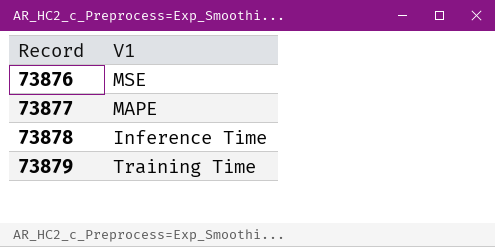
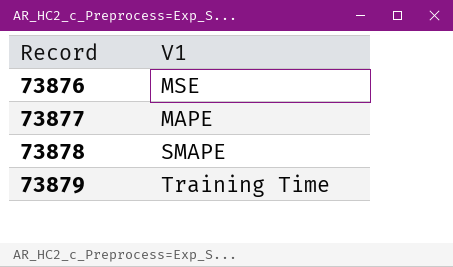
73878 | V1: Inference Time -> SMAPE

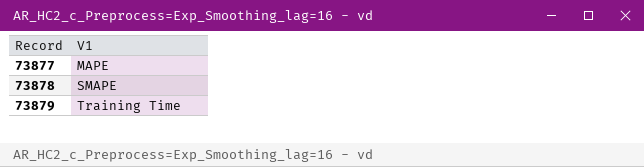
row 73876: MSE -> none

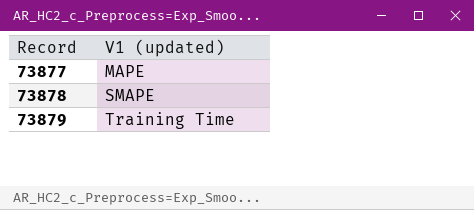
column name: V1 -> V1 (updated)

